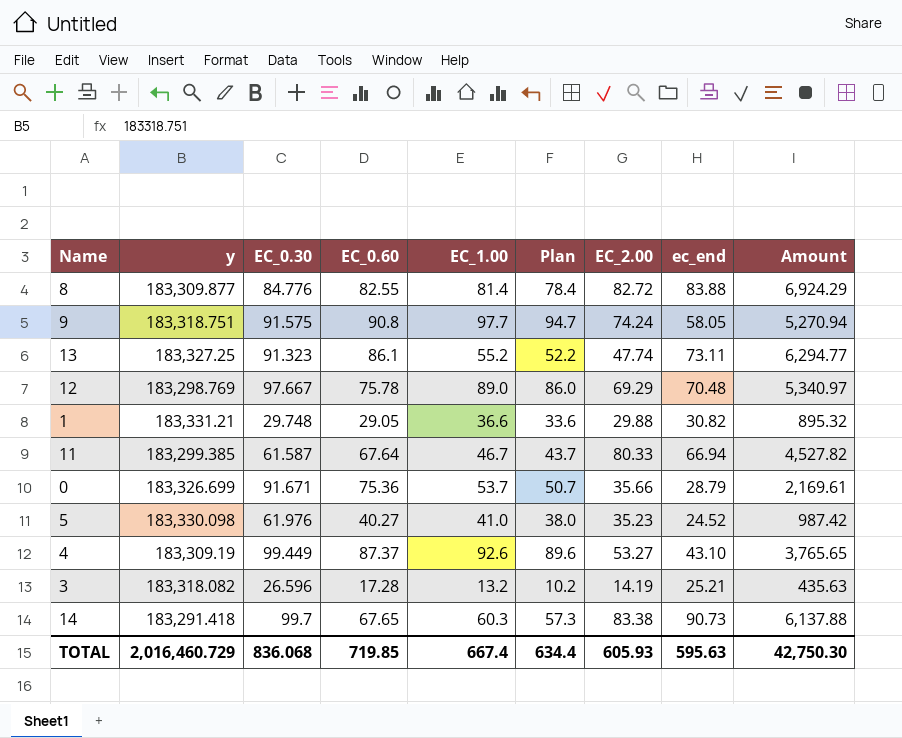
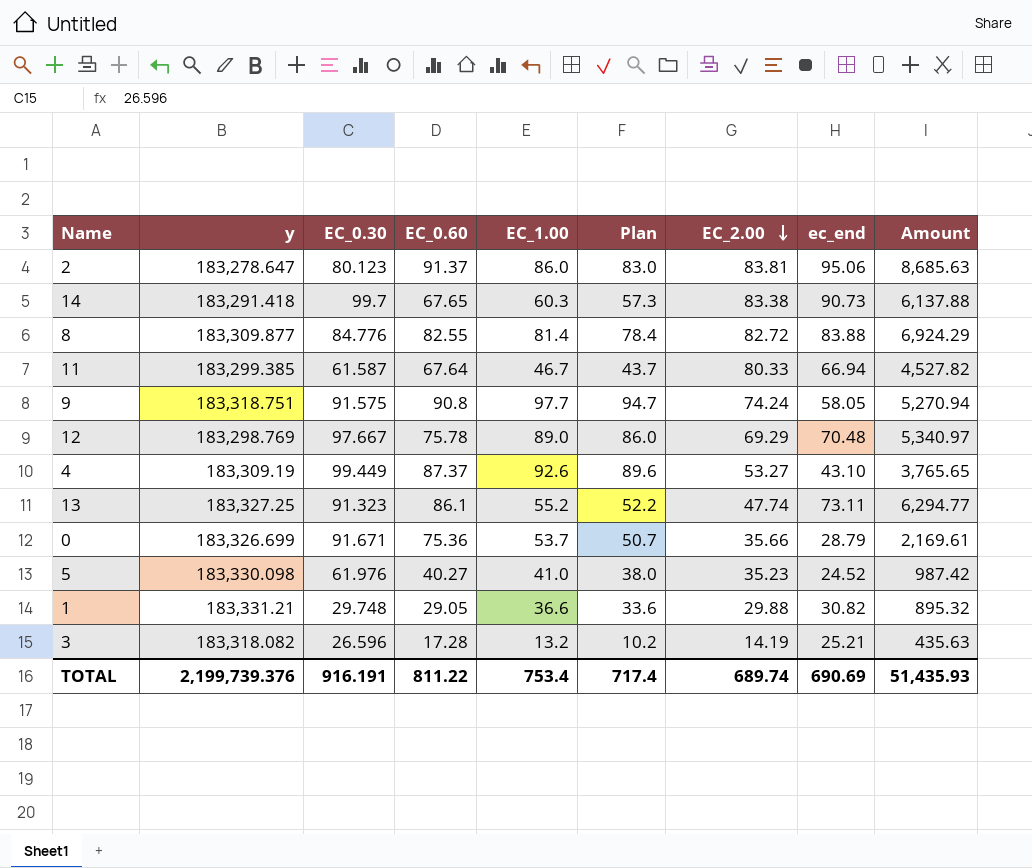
row order: none -> EC_2.00 descending
row 2: none -> 183,278.647 | 80.123 | 91.37 | 86.0 | 83.0 | 83.81 | 95.06 | 8,685.63
TOTAL | y: 2,016,460.729 -> 2,199,739.376
TOTAL | EC_0.30: 836.068 -> 916.191
TOTAL | EC_0.60: 719.85 -> 811.22
TOTAL | EC_1.00: 667.4 -> 753.4
TOTAL | Plan: 634.4 -> 717.4
TOTAL | EC_2.00: 605.93 -> 689.74
TOTAL | ec_end: 595.63 -> 690.69
TOTAL | Amount: 42,750.30 -> 51,435.93

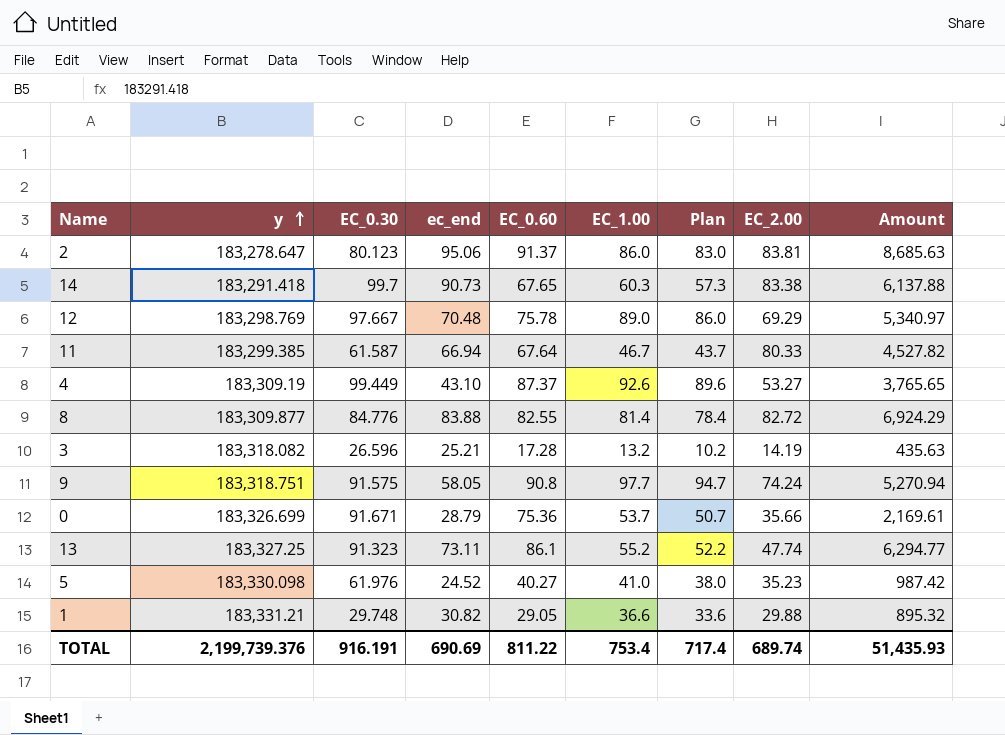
row order: EC_2.00 descending -> y ascending
column ec_end | position: 8 -> 4

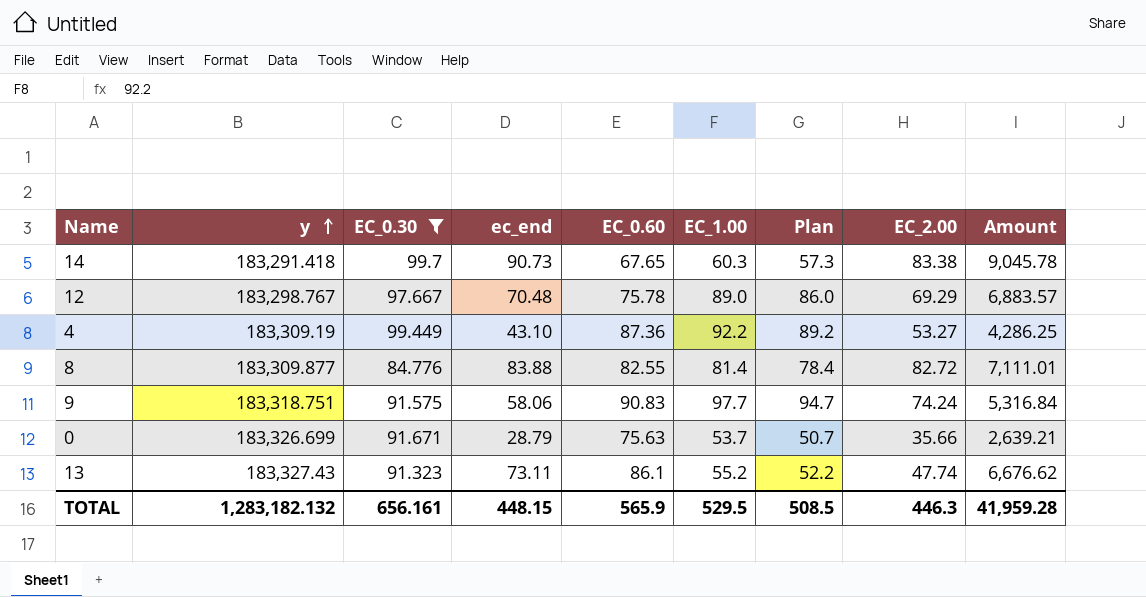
filter: none -> EC_0.30 >= 84.776
column Amount | formula: [ec_end] * [EC_0.60] -> [EC_0.30] * [ec_end]
12 | y: 183,298.769 -> 183,298.767
4 | EC_0.60: 87.37 -> 87.36
4 | EC_1.00: 92.6 -> 92.2
4 | Plan: 89.6 -> 89.2
9 | ec_end: 58.05 -> 58.06
9 | EC_0.60: 90.8 -> 90.83
0 | EC_0.60: 75.36 -> 75.63
13 | y: 183,327.25 -> 183,327.43
TOTAL | y: 2,199,739.376 -> 1,283,182.132
TOTAL | EC_0.30: 916.191 -> 656.161
TOTAL | ec_end: 690.69 -> 448.15
TOTAL | EC_0.60: 811.22 -> 565.9
TOTAL | EC_1.00: 753.4 -> 529.5
TOTAL | Plan: 717.4 -> 508.5
TOTAL | EC_2.00: 689.74 -> 446.3
TOTAL | Amount: 51,435.93 -> 41,959.28

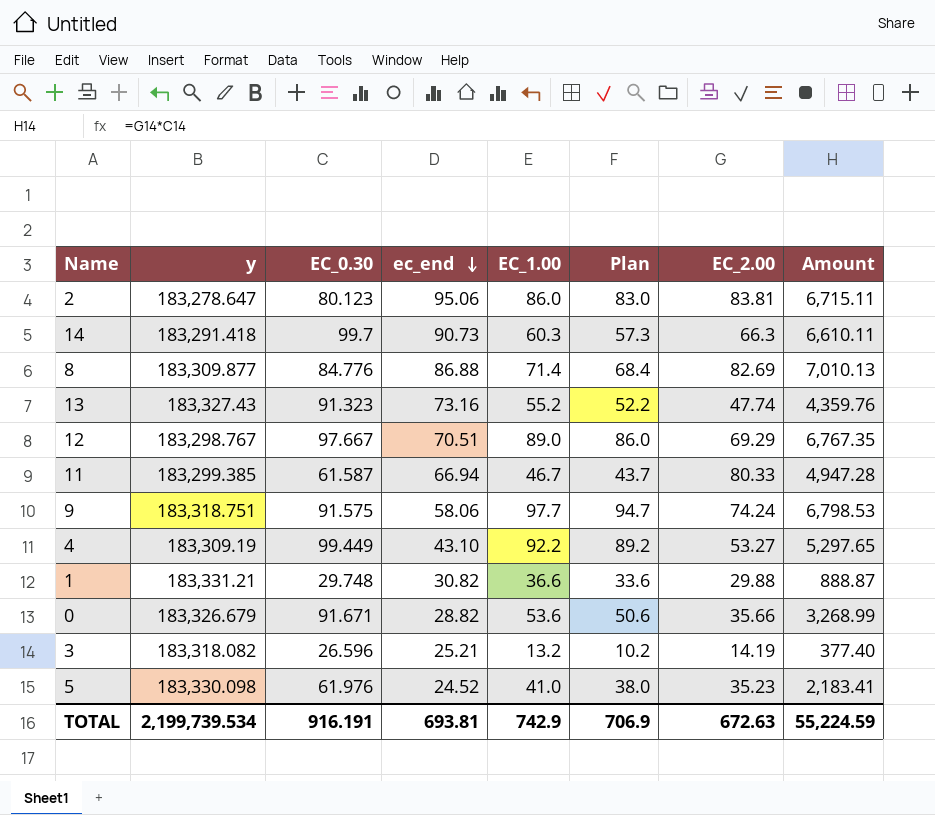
filter: EC_0.30 >= 84.776 -> none
row order: y ascending -> ec_end descending
column EC_0.60 | position: 5 -> none
column Amount | formula: [EC_0.30] * [ec_end] -> [EC_0.30] * [EC_2.00]
14 | EC_2.00: 83.38 -> 66.3
8 | ec_end: 83.88 -> 86.88
8 | EC_1.00: 81.4 -> 71.4
8 | Plan: 78.4 -> 68.4
8 | EC_2.00: 82.72 -> 82.69
13 | ec_end: 73.11 -> 73.16
12 | ec_end: 70.48 -> 70.51
0 | y: 183,326.699 -> 183,326.679
0 | ec_end: 28.79 -> 28.82
0 | EC_1.00: 53.7 -> 53.6
0 | Plan: 50.7 -> 50.6
TOTAL | y: 1,283,182.132 -> 2,199,739.534
TOTAL | EC_0.30: 656.161 -> 916.191
TOTAL | ec_end: 448.15 -> 693.81
TOTAL | EC_1.00: 529.5 -> 742.9
TOTAL | Plan: 508.5 -> 706.9
TOTAL | EC_2.00: 446.3 -> 672.63
TOTAL | Amount: 41,959.28 -> 55,224.59

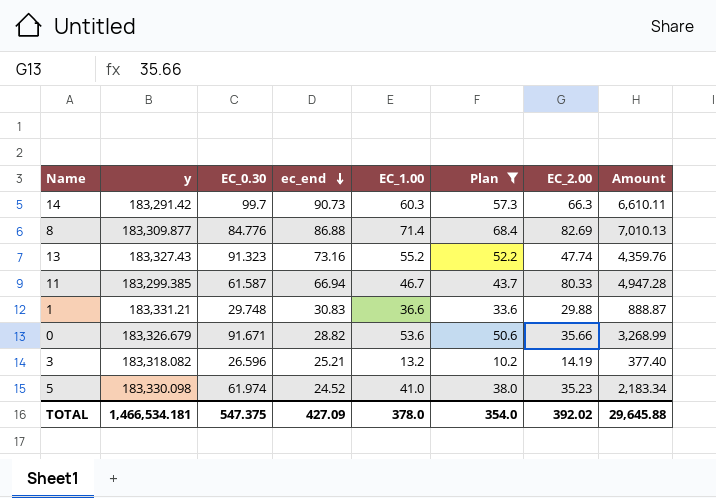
filter: none -> Plan <= 68.4
14 | y: 183,291.418 -> 183,291.42
1 | ec_end: 30.82 -> 30.83
5 | EC_0.30: 61.976 -> 61.974
5 | Amount: 2,183.41 -> 2,183.34
TOTAL | y: 2,199,739.534 -> 1,466,534.181
TOTAL | EC_0.30: 916.191 -> 547.375
TOTAL | ec_end: 693.81 -> 427.09
TOTAL | EC_1.00: 742.9 -> 378.0
TOTAL | Plan: 706.9 -> 354.0
TOTAL | EC_2.00: 672.63 -> 392.02
TOTAL | Amount: 55,224.59 -> 29,645.88

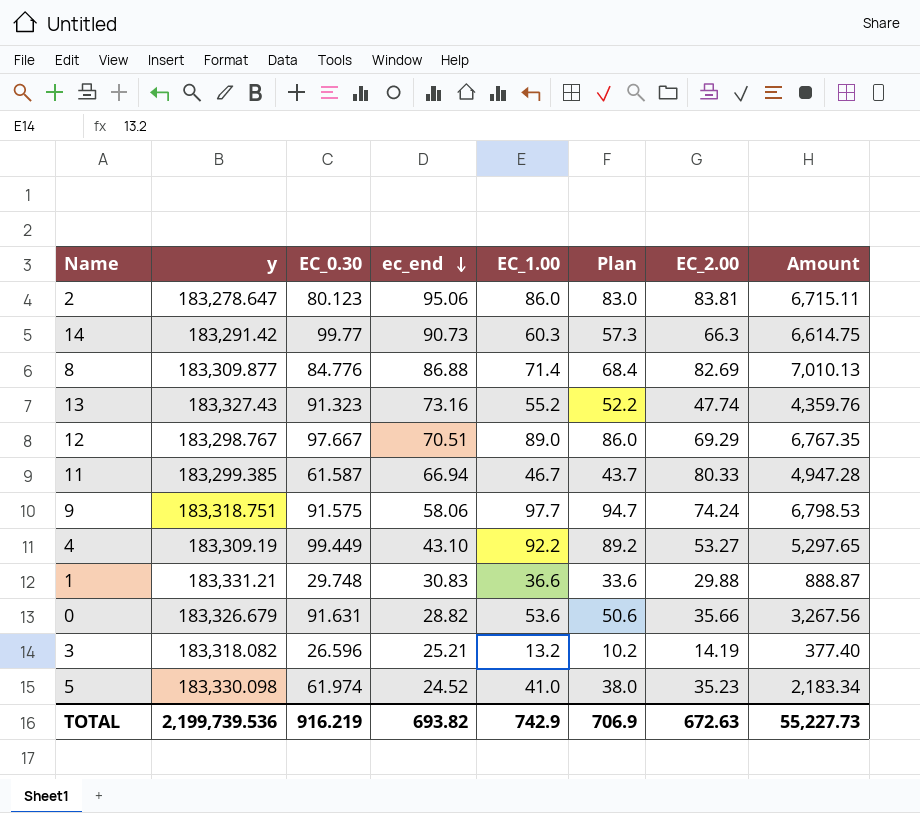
filter: Plan <= 68.4 -> none
14 | EC_0.30: 99.7 -> 99.77
14 | Amount: 6,610.11 -> 6,614.75
0 | EC_0.30: 91.671 -> 91.631
0 | Amount: 3,268.99 -> 3,267.56
TOTAL | y: 1,466,534.181 -> 2,199,739.536
TOTAL | EC_0.30: 547.375 -> 916.219
TOTAL | ec_end: 427.09 -> 693.82
TOTAL | EC_1.00: 378.0 -> 742.9
TOTAL | Plan: 354.0 -> 706.9
TOTAL | EC_2.00: 392.02 -> 672.63
TOTAL | Amount: 29,645.88 -> 55,227.73

